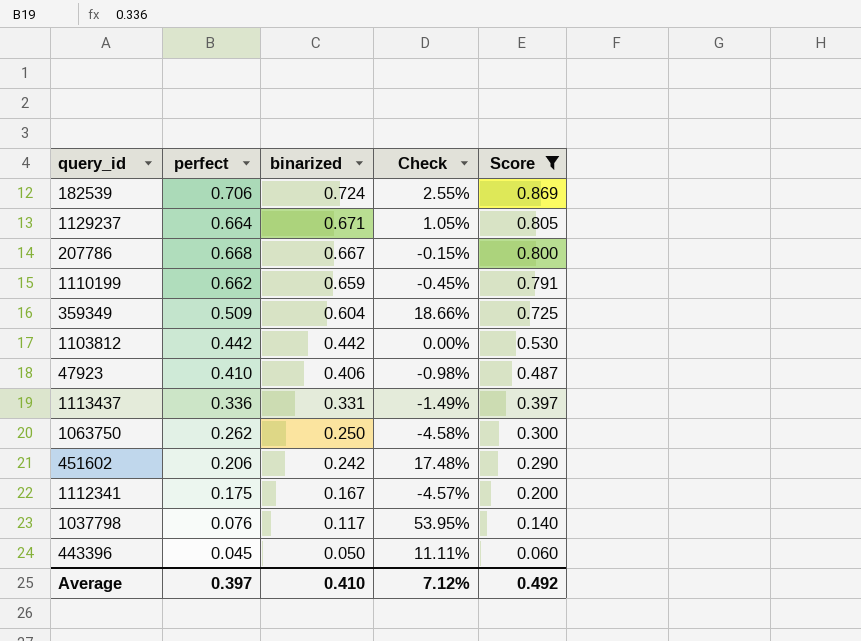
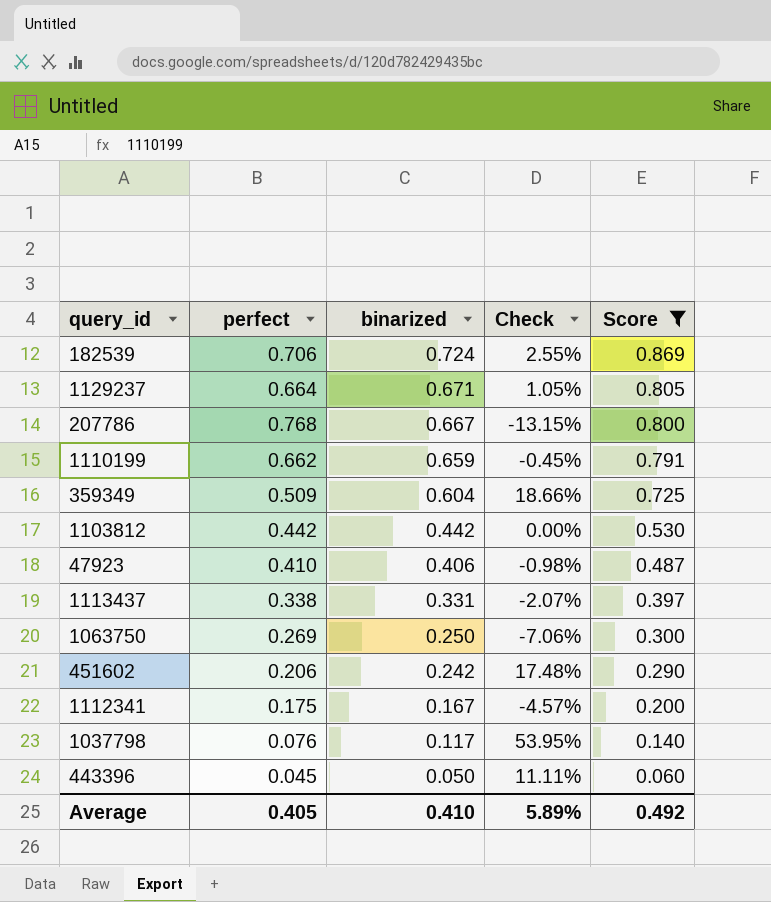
207786 | perfect: 0.668 -> 0.768
207786 | Check: -0.15% -> -13.15%
1113437 | perfect: 0.336 -> 0.338
1113437 | Check: -1.49% -> -2.07%
1063750 | perfect: 0.262 -> 0.269
1063750 | Check: -4.58% -> -7.06%
Average | perfect: 0.397 -> 0.405
Average | Check: 7.12% -> 5.89%

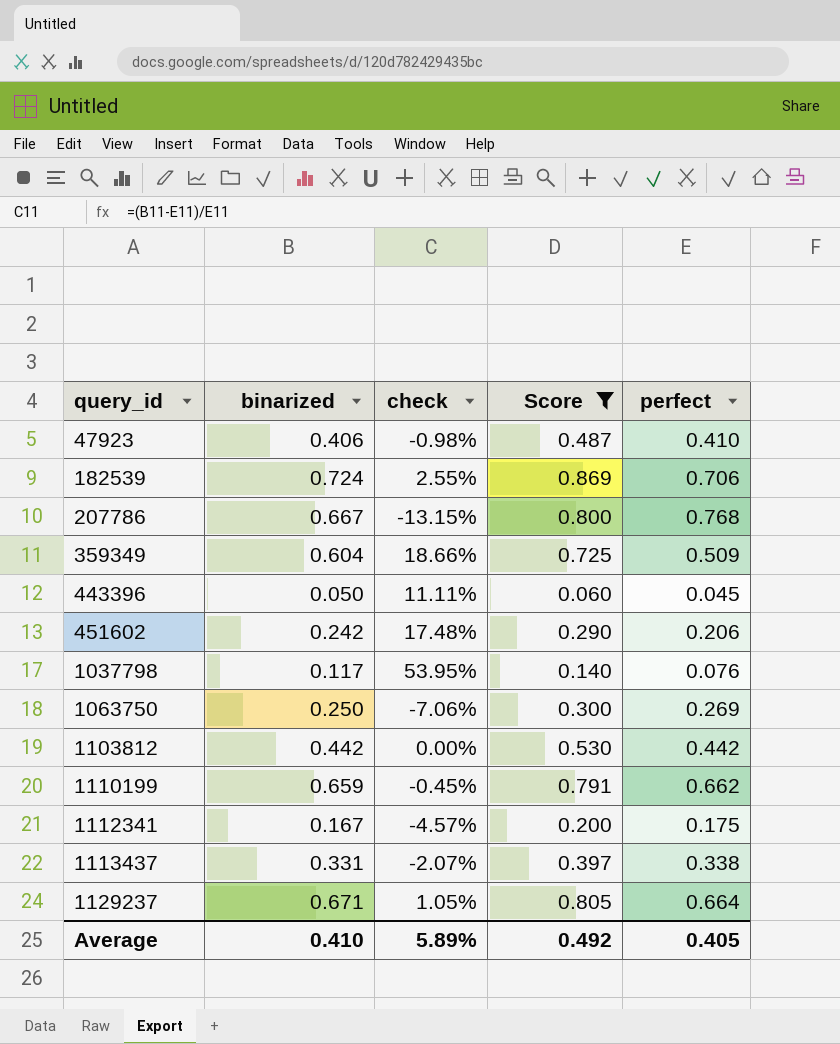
row order: binarized descending -> query_id ascending
column name: Check -> check
column perfect | position: 2 -> 5

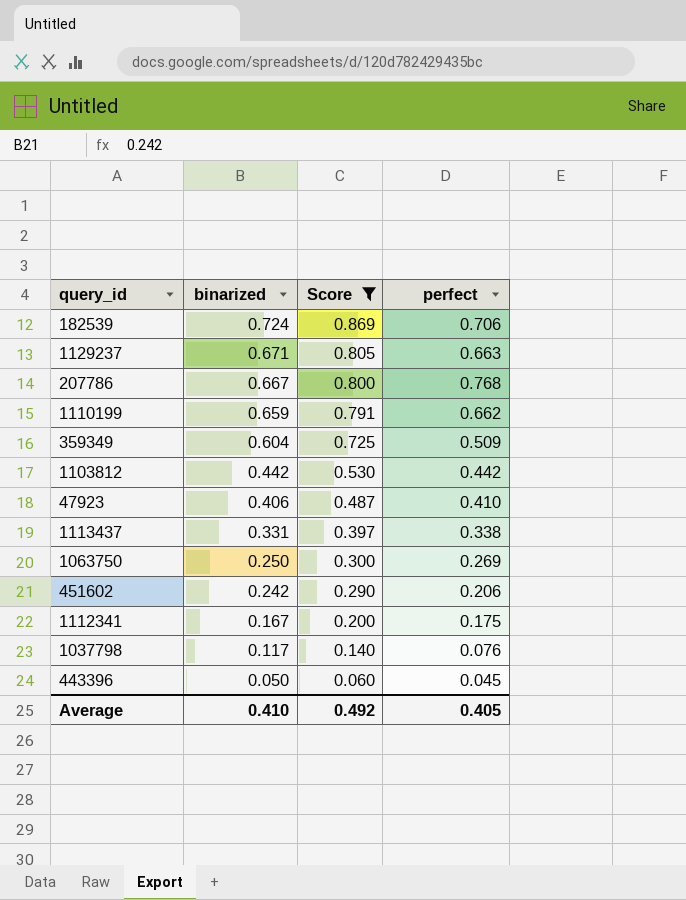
row order: query_id ascending -> binarized descending
column check | formula: ([binarized] - [perfect]) / [perfect] -> none
1129237 | perfect: 0.664 -> 0.663

